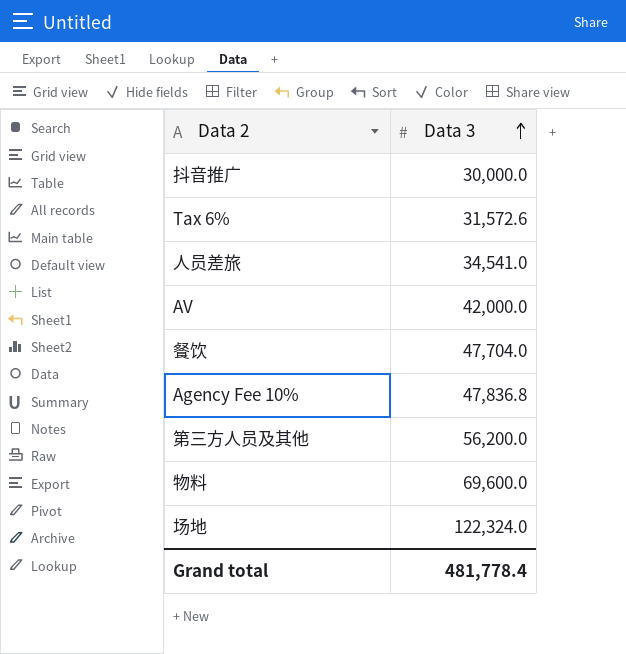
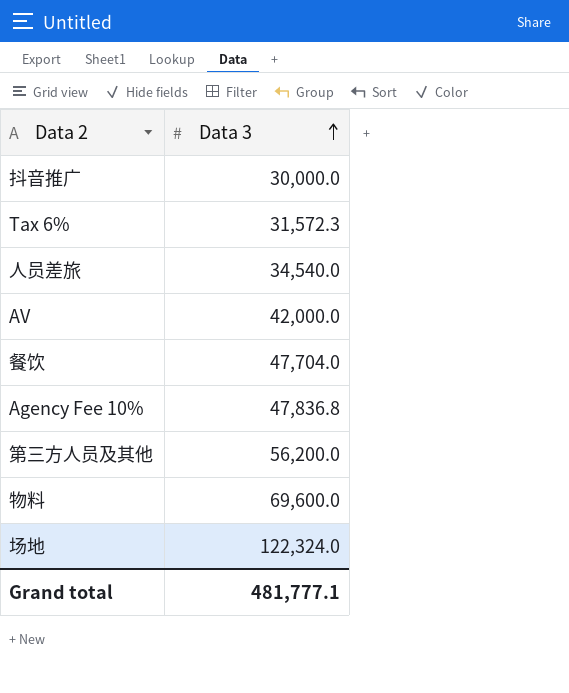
Tax 6% | Data 3: 31,572.6 -> 31,572.3
人员差旅 | Data 3: 34,541.0 -> 34,540.0
Grand total | Data 3: 481,778.4 -> 481,777.1

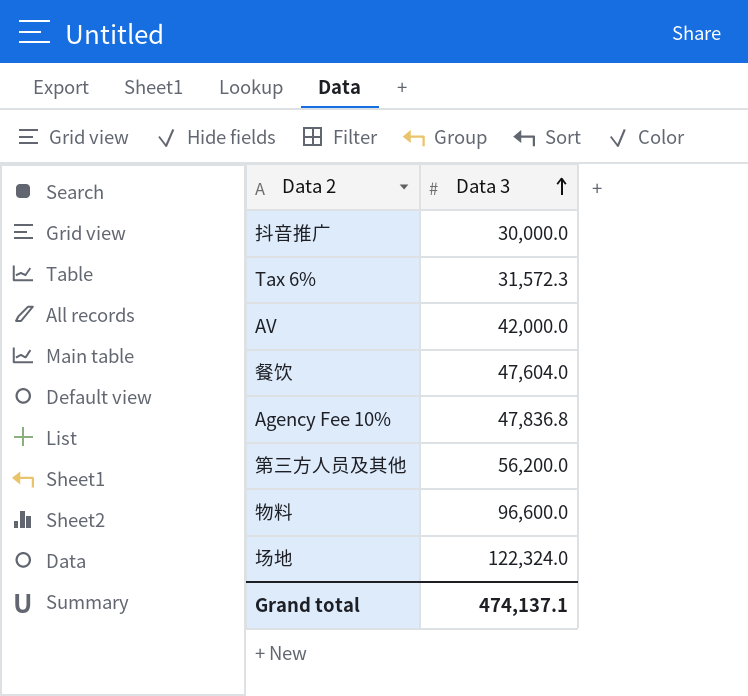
row 人员差旅: 34,540.0 -> none
餐饮 | Data 3: 47,704.0 -> 47,604.0
物料 | Data 3: 69,600.0 -> 96,600.0
Grand total | Data 3: 481,777.1 -> 474,137.1

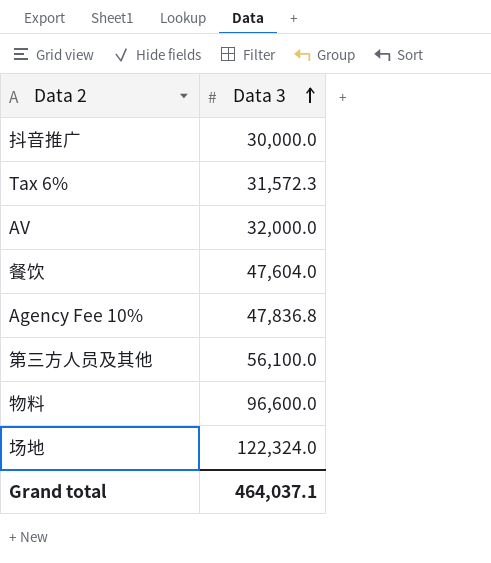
AV | Data 3: 42,000.0 -> 32,000.0
第三方人员及其他 | Data 3: 56,200.0 -> 56,100.0
Grand total | Data 3: 474,137.1 -> 464,037.1

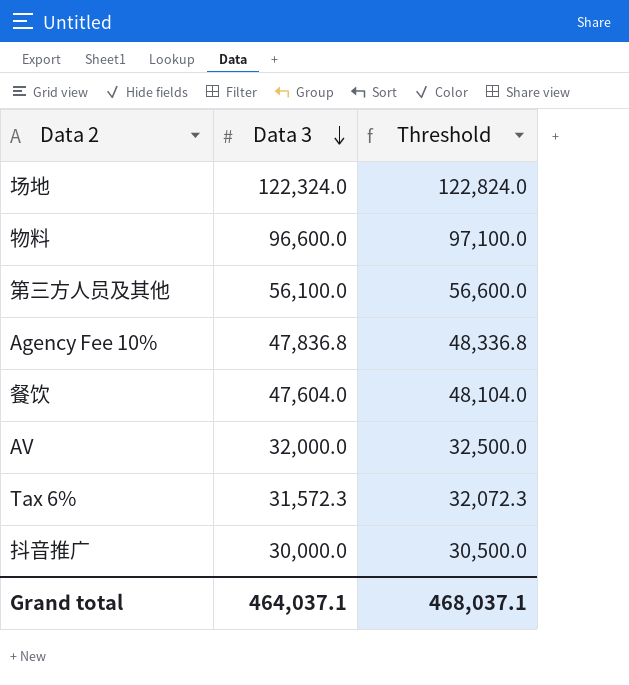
row order: Data 3 ascending -> Data 3 descending
column Threshold | formula: none -> [Data 3] + 500

